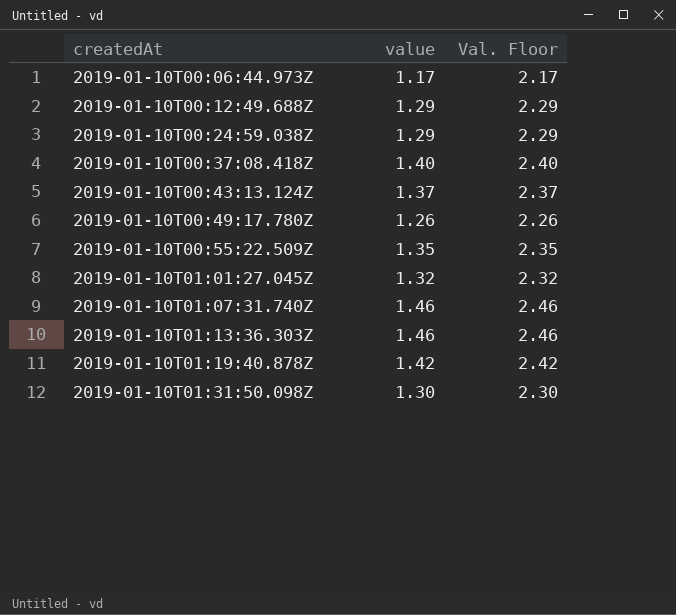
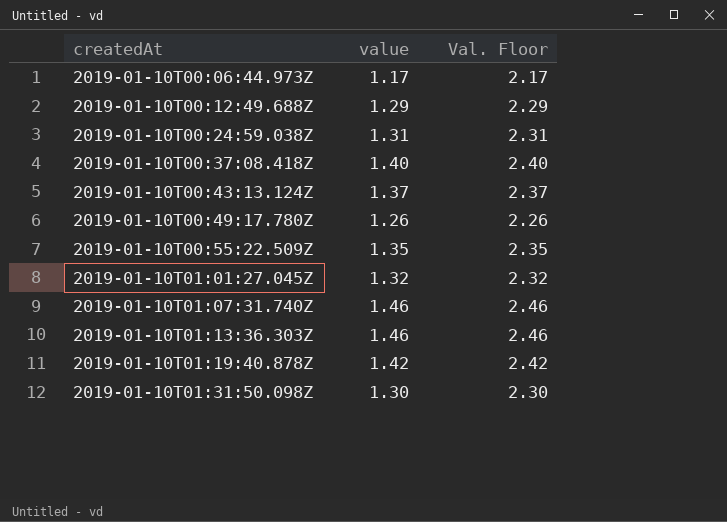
2019-01-10T00:24:59.038Z | value: 1.29 -> 1.31
2019-01-10T00:24:59.038Z | Val. Floor: 2.29 -> 2.31

